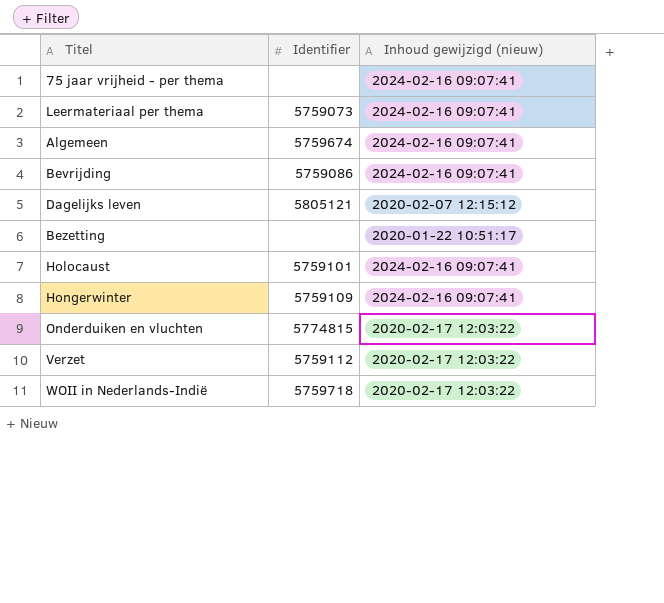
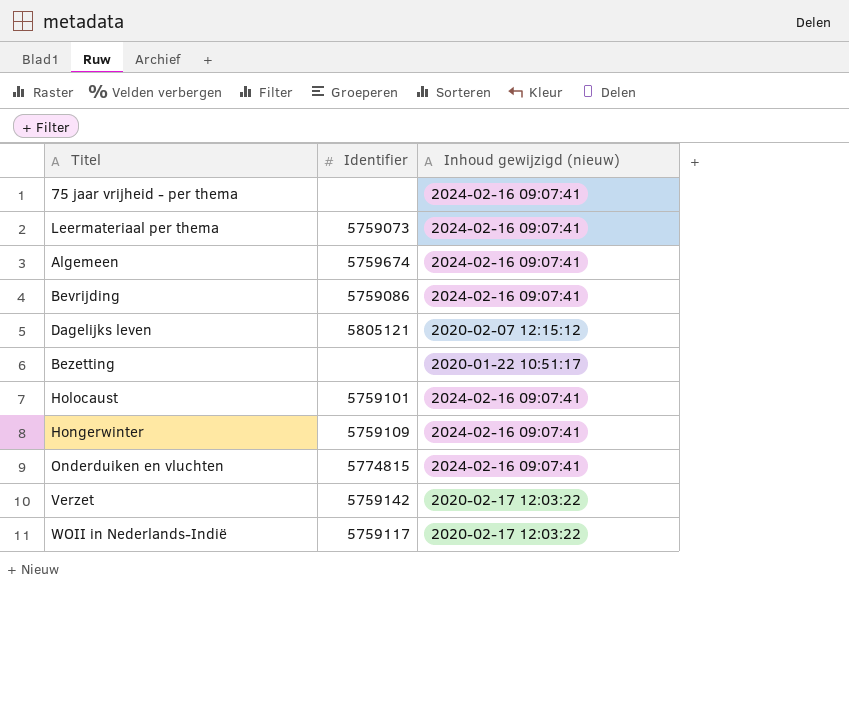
Onderduiken en vluchten | Inhoud gewijzigd (nieuw): 2020-02-17 12:03:22 -> 2024-02-16 09:07:41
Verzet | Identifier: 5759112 -> 5759142
WOII in Nederlands-Indië | Identifier: 5759718 -> 5759117

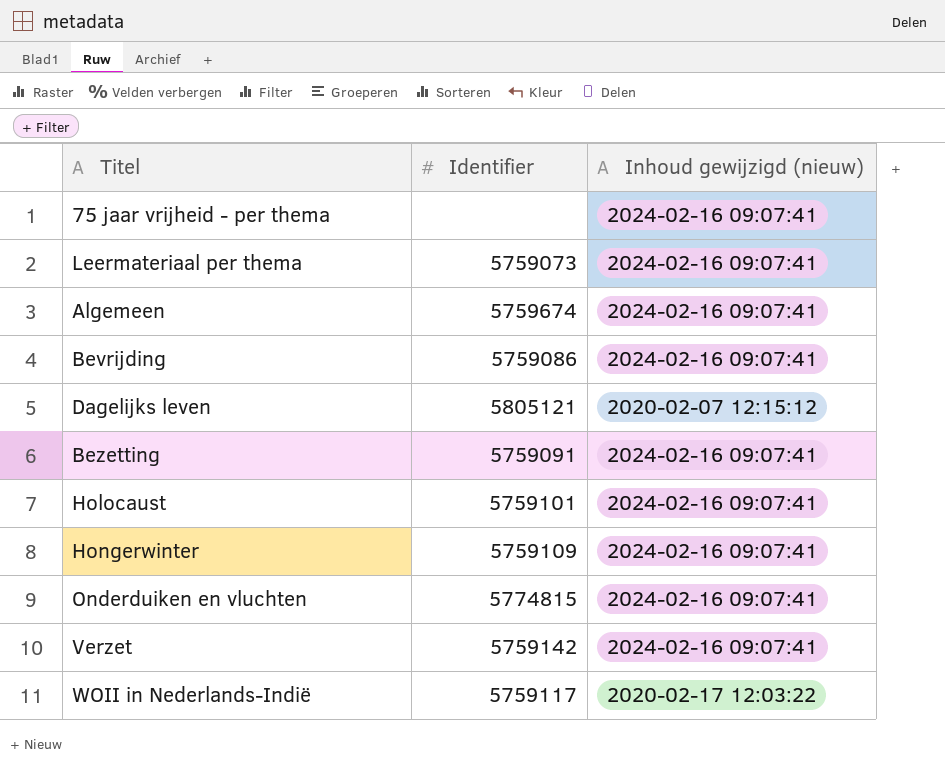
Bezetting | Identifier: none -> 5759091
Bezetting | Inhoud gewijzigd (nieuw): 2020-01-22 10:51:17 -> 2024-02-16 09:07:41
Verzet | Inhoud gewijzigd (nieuw): 2020-02-17 12:03:22 -> 2024-02-16 09:07:41

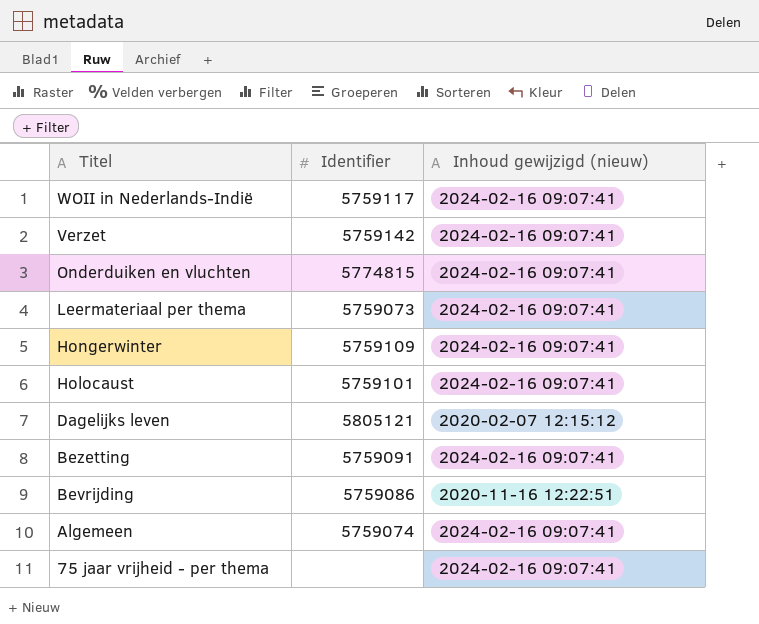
row order: none -> Titel descending
WOII in Nederlands-Indië | Inhoud gewijzigd (nieuw): 2020-02-17 12:03:22 -> 2024-02-16 09:07:41
Bevrijding | Inhoud gewijzigd (nieuw): 2024-02-16 09:07:41 -> 2020-11-16 12:22:51
Algemeen | Identifier: 5759674 -> 5759074

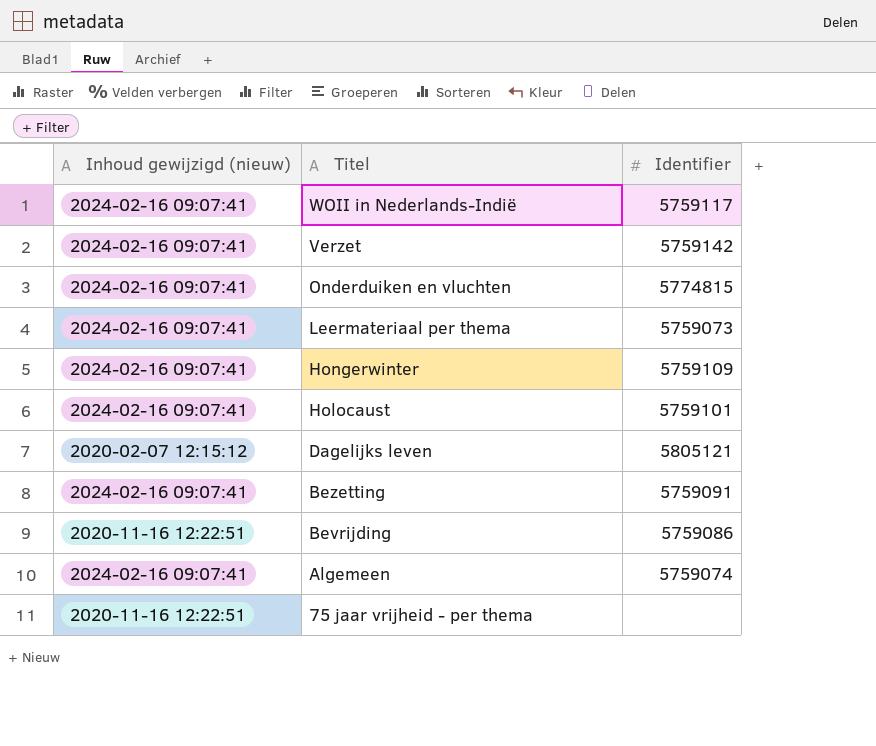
column Inhoud gewijzigd (nieuw) | position: 3 -> 1
75 jaar vrijheid - per thema | Inhoud gewijzigd (nieuw): 2024-02-16 09:07:41 -> 2020-11-16 12:22:51

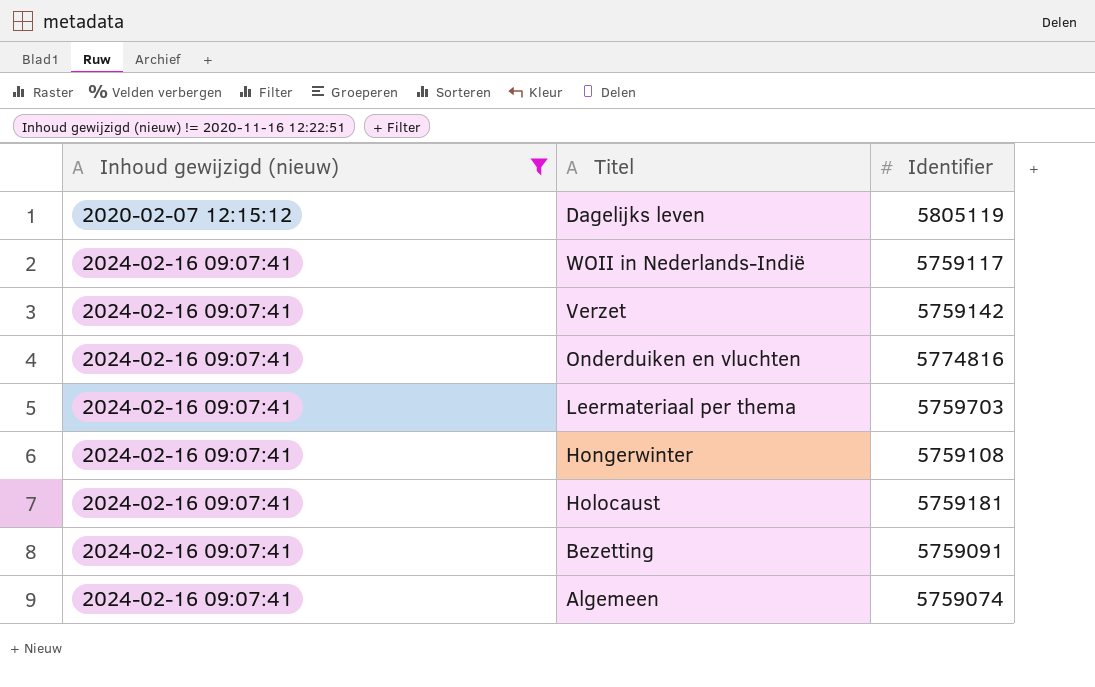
filter: none -> Inhoud gewijzigd (nieuw) != 2020-11-16 12:22:51
row order: Titel descending -> Inhoud gewijzigd (nieuw) ascending
Dagelijks leven | Identifier: 5805121 -> 5805119
Onderduiken en vluchten | Identifier: 5774815 -> 5774816
Leermateriaal per thema | Identifier: 5759073 -> 5759703
Hongerwinter | Identifier: 5759109 -> 5759108
Holocaust | Identifier: 5759101 -> 5759181

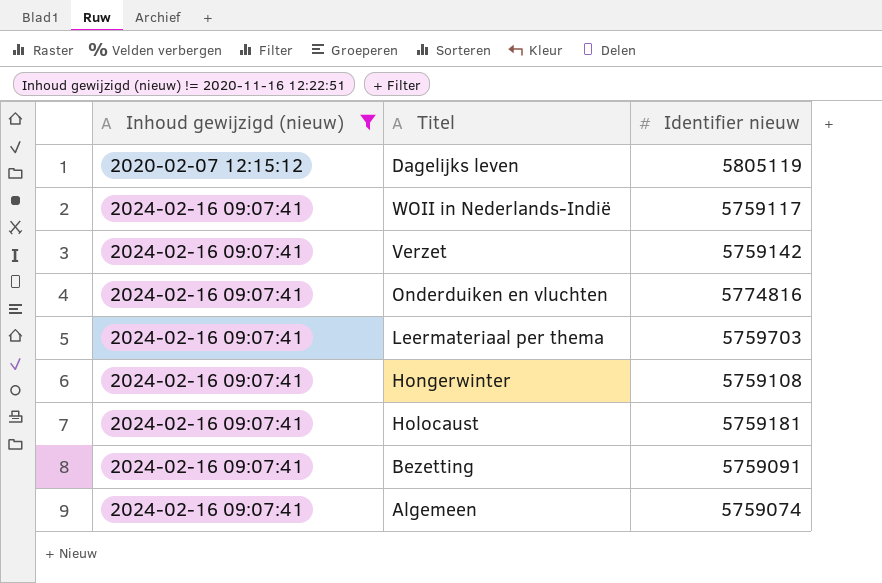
column name: Identifier -> Identifier nieuw

